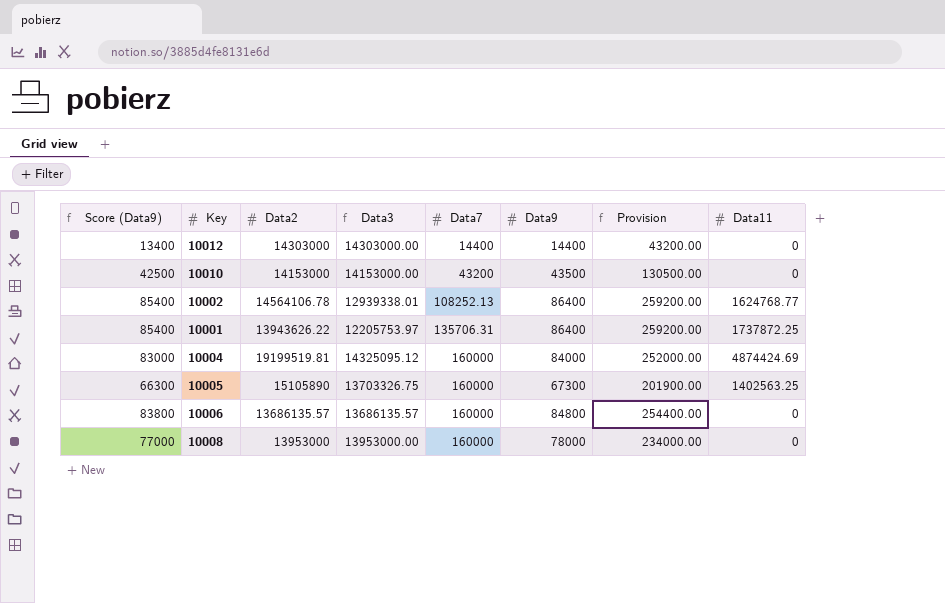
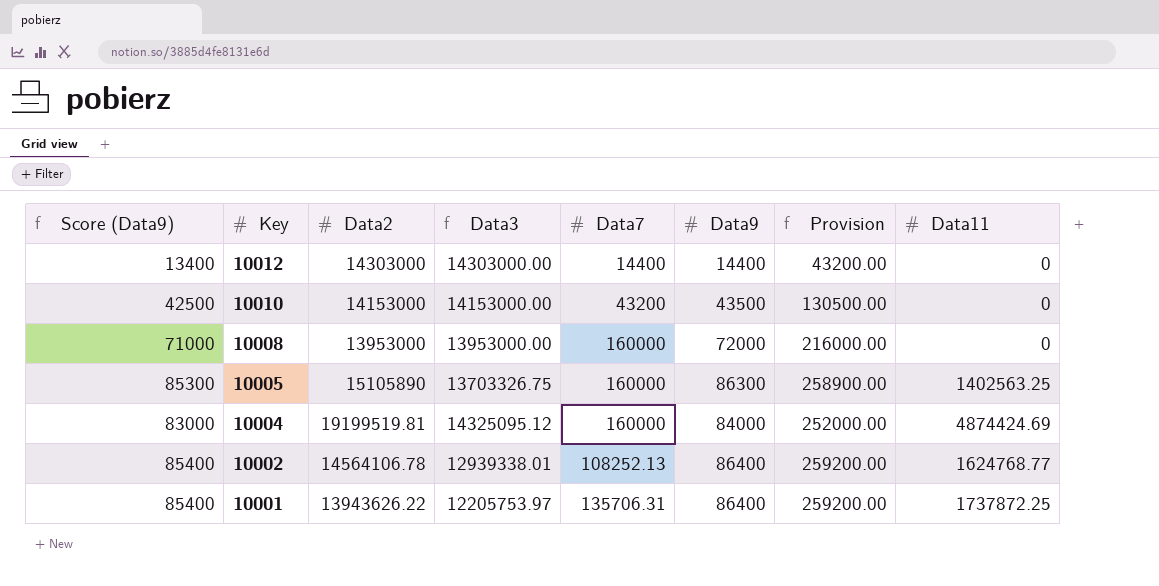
row order: Data7 ascending -> Key descending
row 10006: 83800 | 13686135.57 | 13686135.57 | 160000 | 84800 | 254400.00 | 0 -> none
10008 | Score (Data9): 77000 -> 71000
10008 | Data9: 78000 -> 72000
10008 | Provision: 234000.00 -> 216000.00
10005 | Score (Data9): 66300 -> 85300
10005 | Data9: 67300 -> 86300
10005 | Provision: 201900.00 -> 258900.00

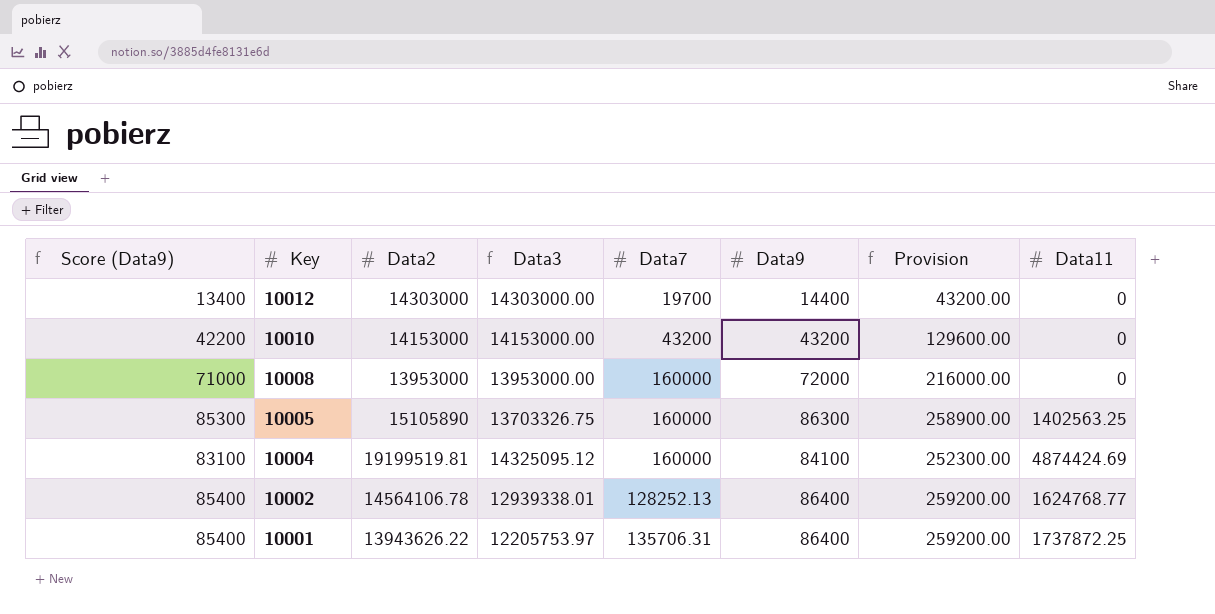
10012 | Data7: 14400 -> 19700
10010 | Score (Data9): 42500 -> 42200
10010 | Data9: 43500 -> 43200
10010 | Provision: 130500.00 -> 129600.00
10004 | Score (Data9): 83000 -> 83100
10004 | Data9: 84000 -> 84100
10004 | Provision: 252000.00 -> 252300.00
10002 | Data7: 108252.13 -> 128252.13

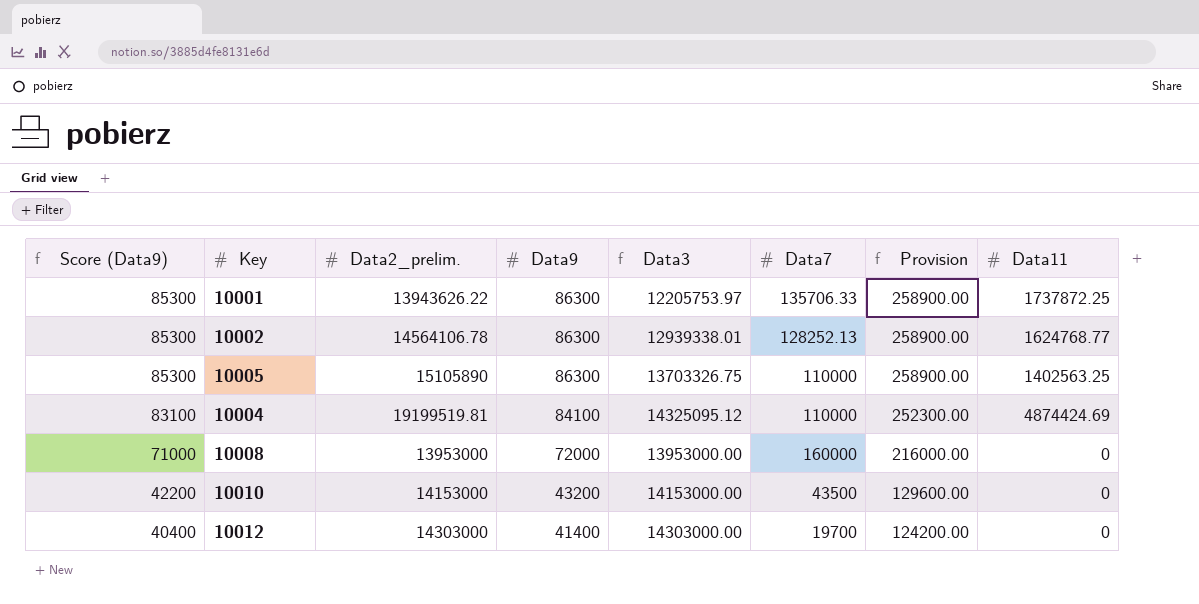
row order: Key descending -> Score (Data9) descending
column name: Data2 -> Data2_prelim.
column Data9 | position: 6 -> 4
10001 | Score (Data9): 85400 -> 85300
10001 | Data9: 86400 -> 86300
10001 | Data7: 135706.31 -> 135706.33
10001 | Provision: 259200.00 -> 258900.00
10002 | Score (Data9): 85400 -> 85300
10002 | Data9: 86400 -> 86300
10002 | Provision: 259200.00 -> 258900.00
10005 | Data7: 160000 -> 110000
10004 | Data7: 160000 -> 110000
10010 | Data7: 43200 -> 43500
10012 | Score (Data9): 13400 -> 40400
10012 | Data9: 14400 -> 41400
10012 | Provision: 43200.00 -> 124200.00

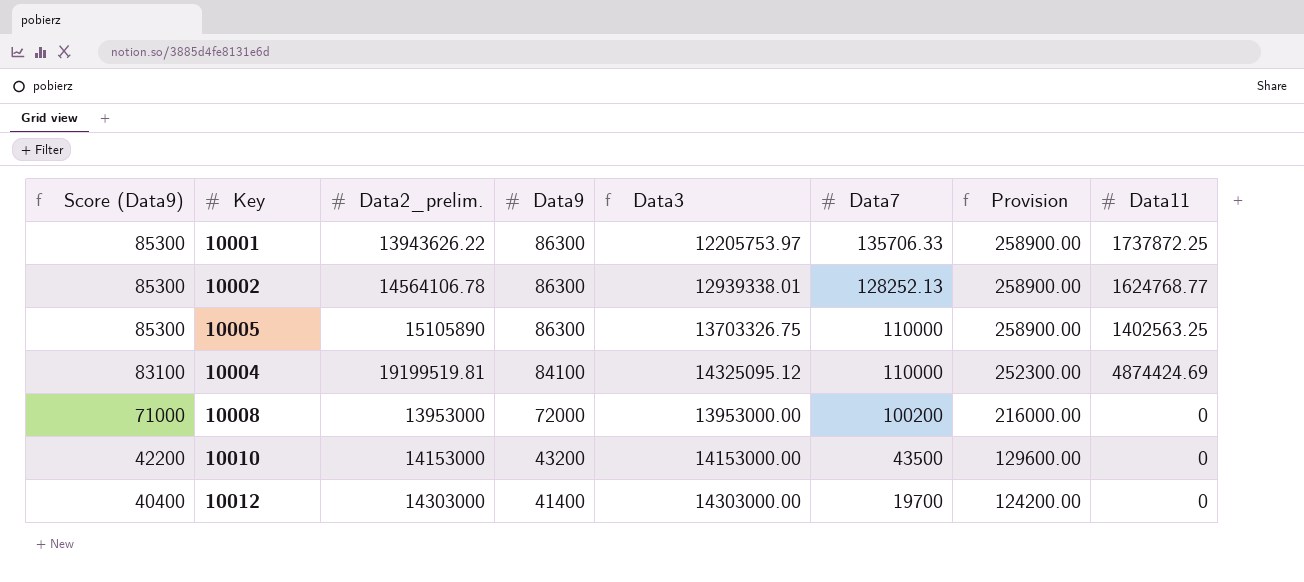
10008 | Data7: 160000 -> 100200

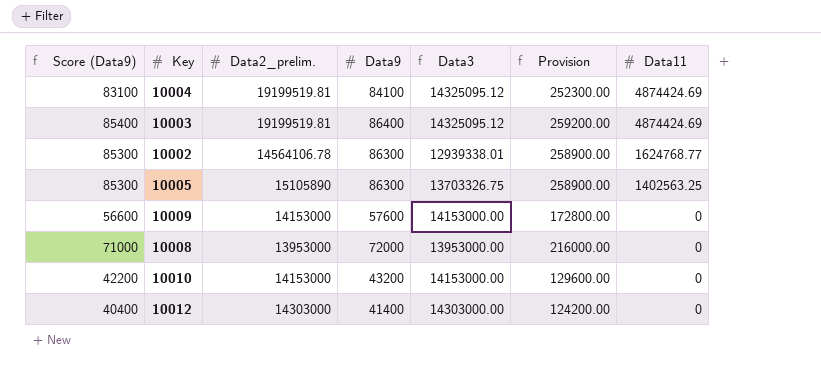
row order: Score (Data9) descending -> Data11 descending
column Data7 | position: 6 -> none
row 10001: 85300 | 13943626.22 | 86300 | 12205753.97 | 135706.33 | 258900.00 | 1737872.25 -> none
row 10003: none -> 85400 | 19199519.81 | 86400 | 14325095.12 | 259200.00 | 4874424.69
row 10009: none -> 56600 | 14153000 | 57600 | 14153000.00 | 172800.00 | 0

